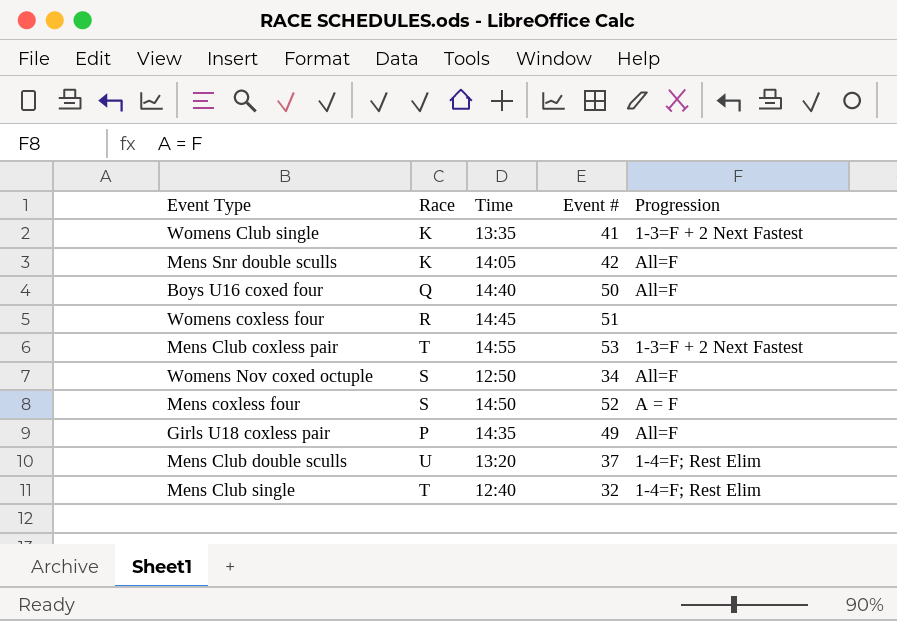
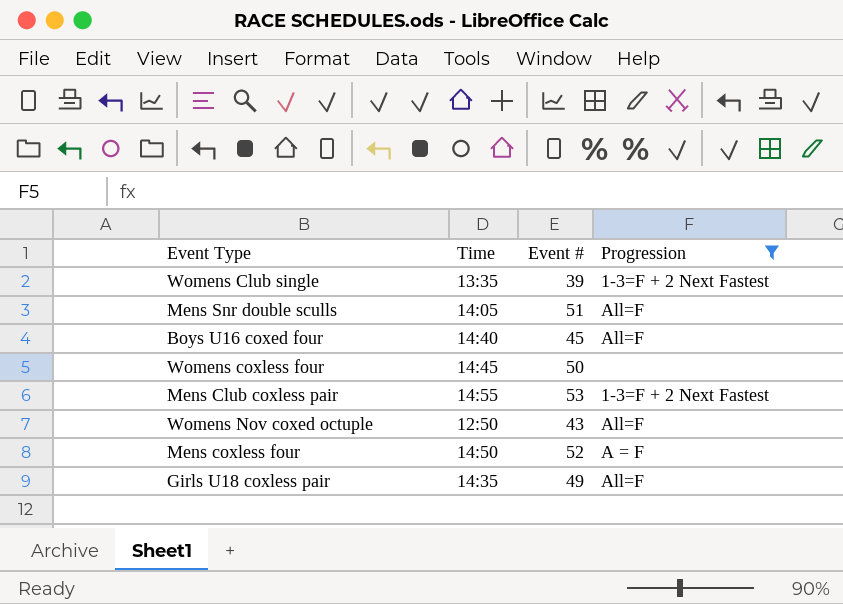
filter: none -> Progression != 1-4=F; Rest Elim
column Race | position: 2 -> none
Womens Club single | Event #: 41 -> 39
Mens Snr double sculls | Event #: 42 -> 51
Boys U16 coxed four | Event #: 50 -> 45
Womens coxless four | Event #: 51 -> 50
Womens Nov coxed octuple | Event #: 34 -> 43

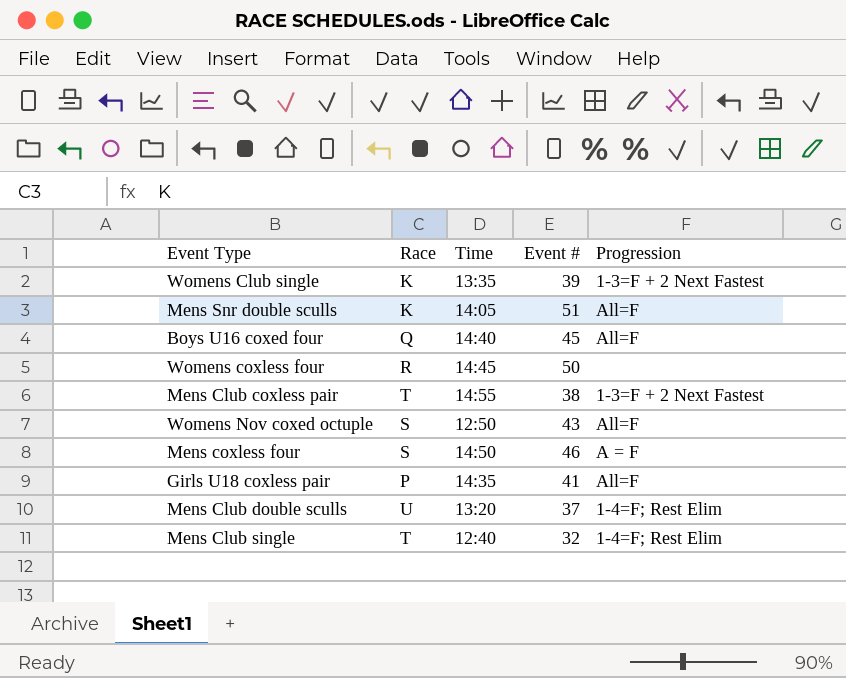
filter: Progression != 1-4=F; Rest Elim -> none
column Race | position: none -> 2
Mens Club coxless pair | Event #: 53 -> 38
Mens coxless four | Event #: 52 -> 46
Girls U18 coxless pair | Event #: 49 -> 41

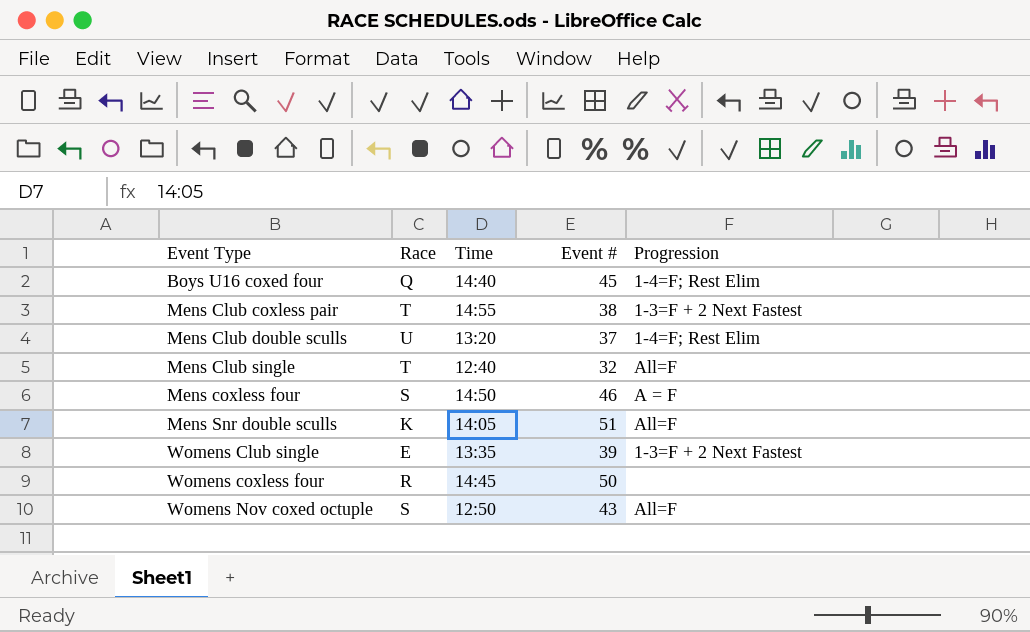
row order: none -> Event Type ascending
row Girls U18 coxless pair: P | 14:35 | 41 | All=F -> none
Boys U16 coxed four | Progression: All=F -> 1-4=F; Rest Elim
Mens Club single | Progression: 1-4=F; Rest Elim -> All=F
Womens Club single | Race: K -> E

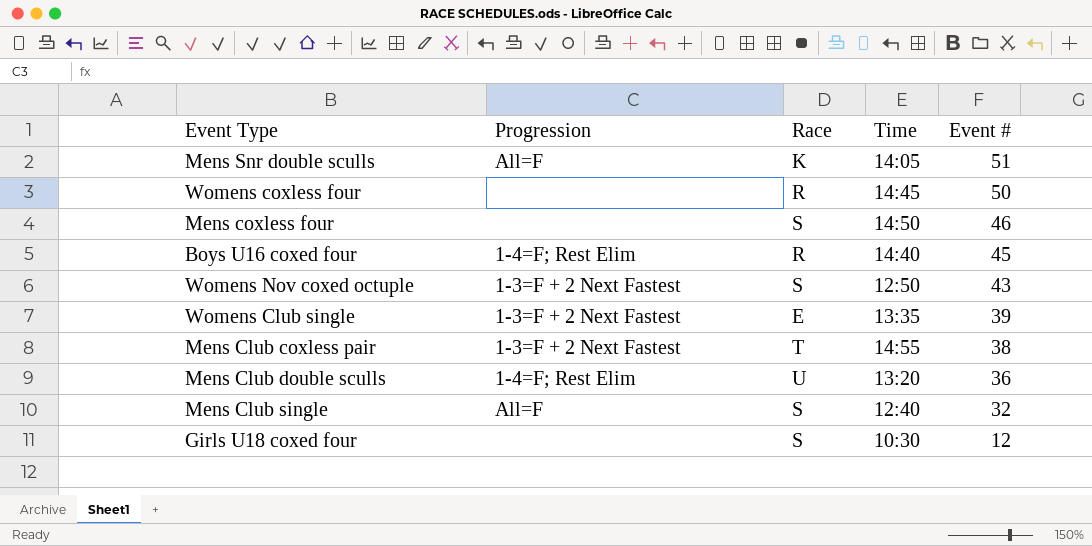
row order: Event Type ascending -> Event # descending
column Progression | position: 5 -> 2
Mens coxless four | Progression: A = F -> none
Boys U16 coxed four | Race: Q -> R
Womens Nov coxed octuple | Progression: All=F -> 1-3=F + 2 Next Fastest
Mens Club double sculls | Event #: 37 -> 36
Mens Club single | Race: T -> S
row Girls U18 coxed four: none -> none | S | 10:30 | 12

